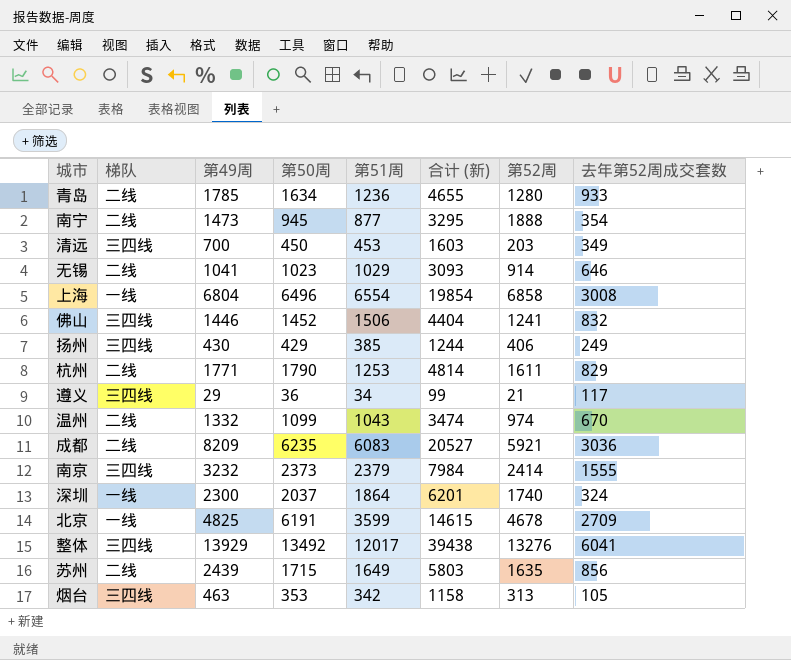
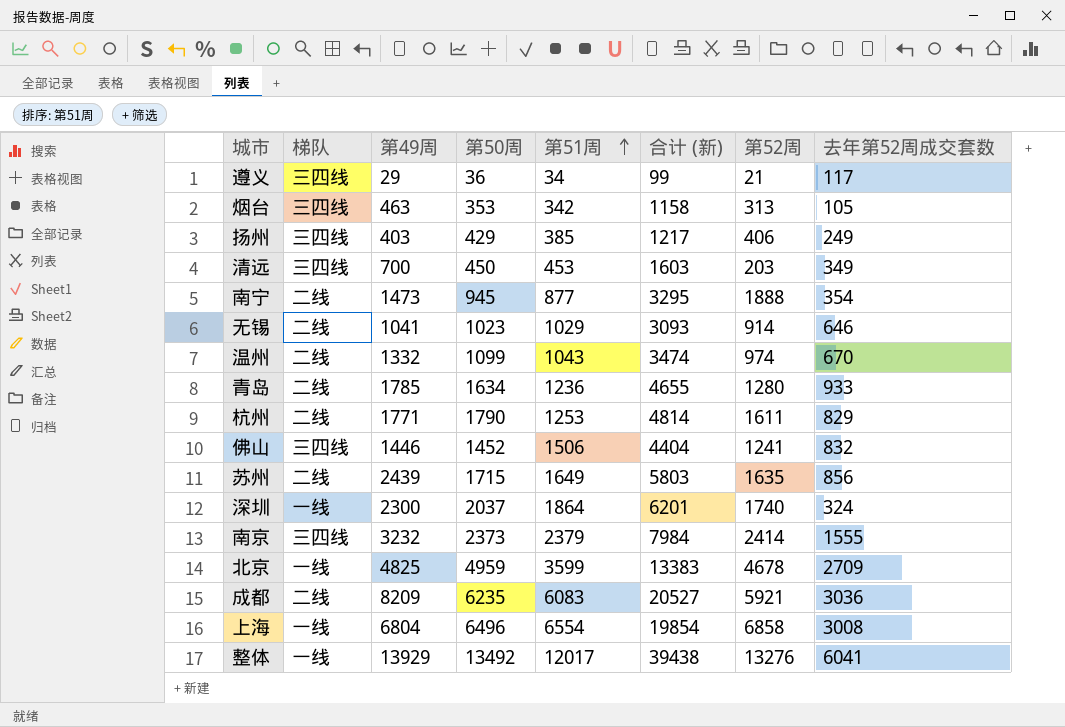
row order: none -> 第51周 ascending
扬州 | 第49周: 430 -> 403
扬州 | 合计 (新): 1244 -> 1217
北京 | 第50周: 6191 -> 4959
北京 | 合计 (新): 14615 -> 13383
整体 | 梯队: 三四线 -> 一线

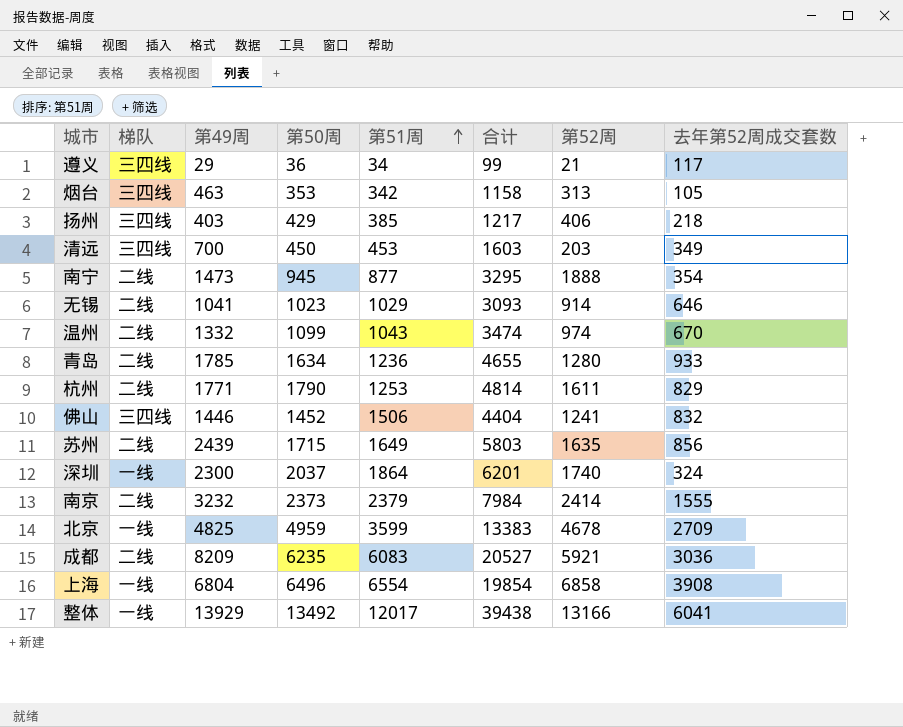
column name: 合计 (新) -> 合计
扬州 | 去年第52周成交套数: 249 -> 218
南京 | 梯队: 三四线 -> 二线
上海 | 去年第52周成交套数: 3008 -> 3908
整体 | 第52周: 13276 -> 13166

